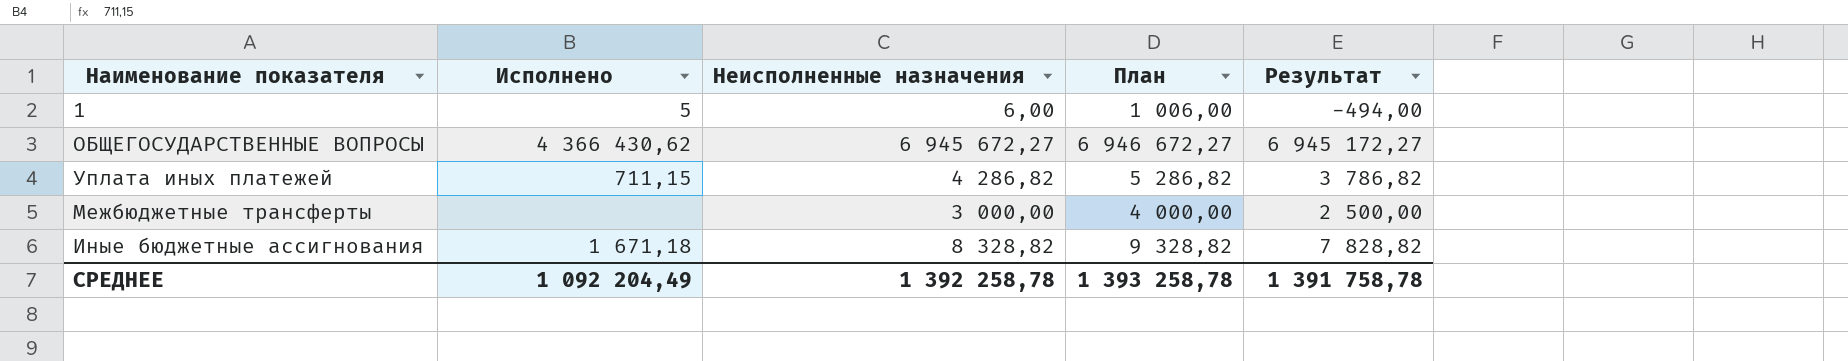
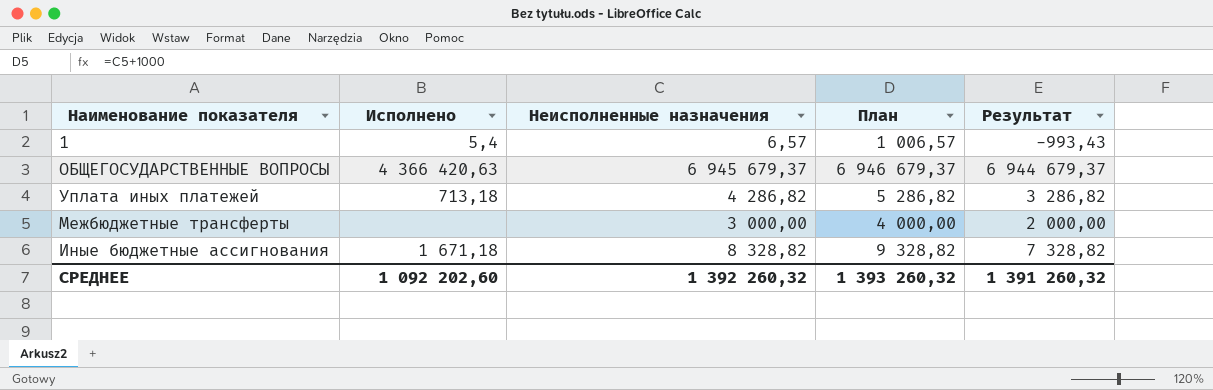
column Результат | formula: [Неисполненные назначения] - 500 -> [Неисполненные назначения] - 1000
1 | Исполнено: 5 -> 5,4
1 | Неисполненные назначения: 6,00 -> 6,57
1 | План: 1 006,00 -> 1 006,57
ОБЩЕГОСУДАРСТВЕННЫЕ ВОПРОСЫ | Исполнено: 4 366 430,62 -> 4 366 420,63
ОБЩЕГОСУДАРСТВЕННЫЕ ВОПРОСЫ | Неисполненные назначения: 6 945 672,27 -> 6 945 679,37
ОБЩЕГОСУДАРСТВЕННЫЕ ВОПРОСЫ | План: 6 946 672,27 -> 6 946 679,37
Уплата иных платежей | Исполнено: 711,15 -> 713,18
СРЕДНЕЕ | Исполнено: 1 092 204,49 -> 1 092 202,60
СРЕДНЕЕ | Неисполненные назначения: 1 392 258,78 -> 1 392 260,32
СРЕДНЕЕ | План: 1 393 258,78 -> 1 393 260,32
СРЕДНЕЕ | Результат: 1 391 758,78 -> 1 391 260,32

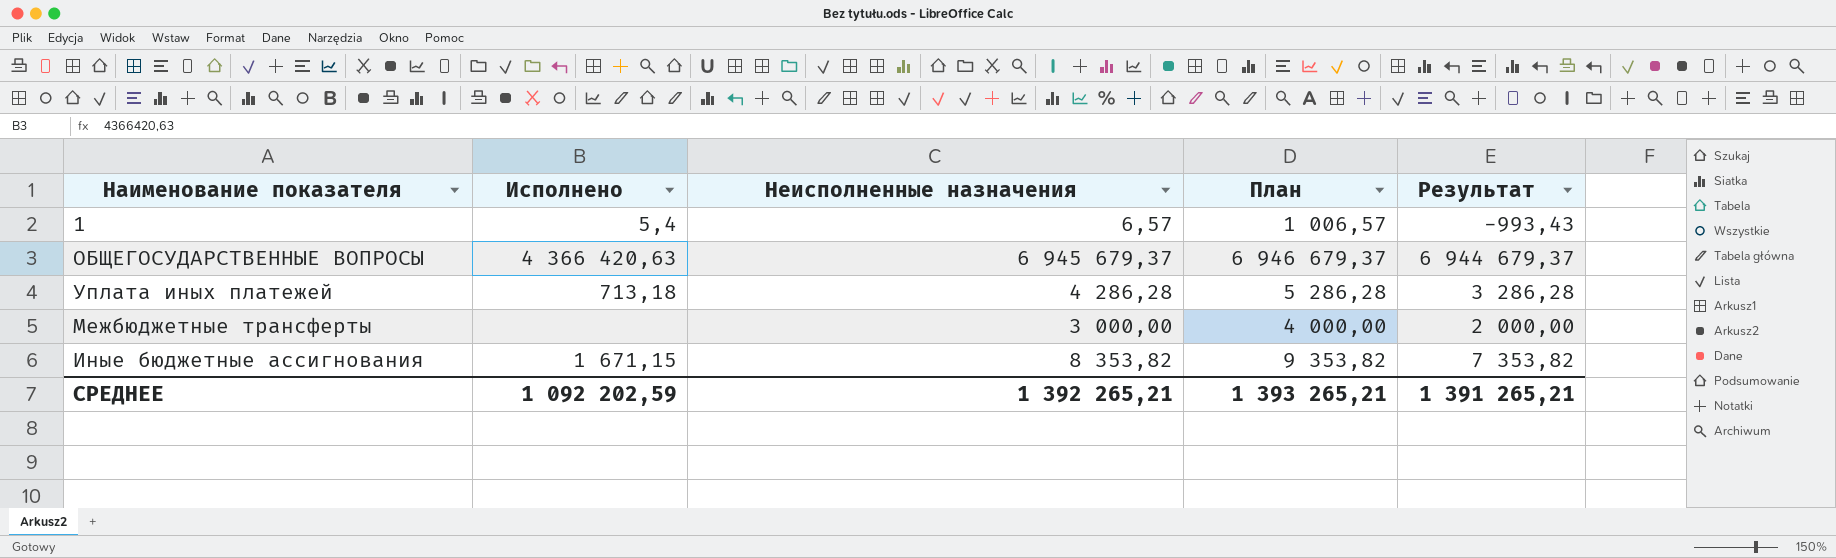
Уплата иных платежей | Неисполненные назначения: 4 286,82 -> 4 286,28
Уплата иных платежей | План: 5 286,82 -> 5 286,28
Уплата иных платежей | Результат: 3 286,82 -> 3 286,28
Иные бюджетные ассигнования | Исполнено: 1 671,18 -> 1 671,15
Иные бюджетные ассигнования | Неисполненные назначения: 8 328,82 -> 8 353,82
Иные бюджетные ассигнования | План: 9 328,82 -> 9 353,82
Иные бюджетные ассигнования | Результат: 7 328,82 -> 7 353,82
СРЕДНЕЕ | Исполнено: 1 092 202,60 -> 1 092 202,59
СРЕДНЕЕ | Неисполненные назначения: 1 392 260,32 -> 1 392 265,21
СРЕДНЕЕ | План: 1 393 260,32 -> 1 393 265,21
СРЕДНЕЕ | Результат: 1 391 260,32 -> 1 391 265,21

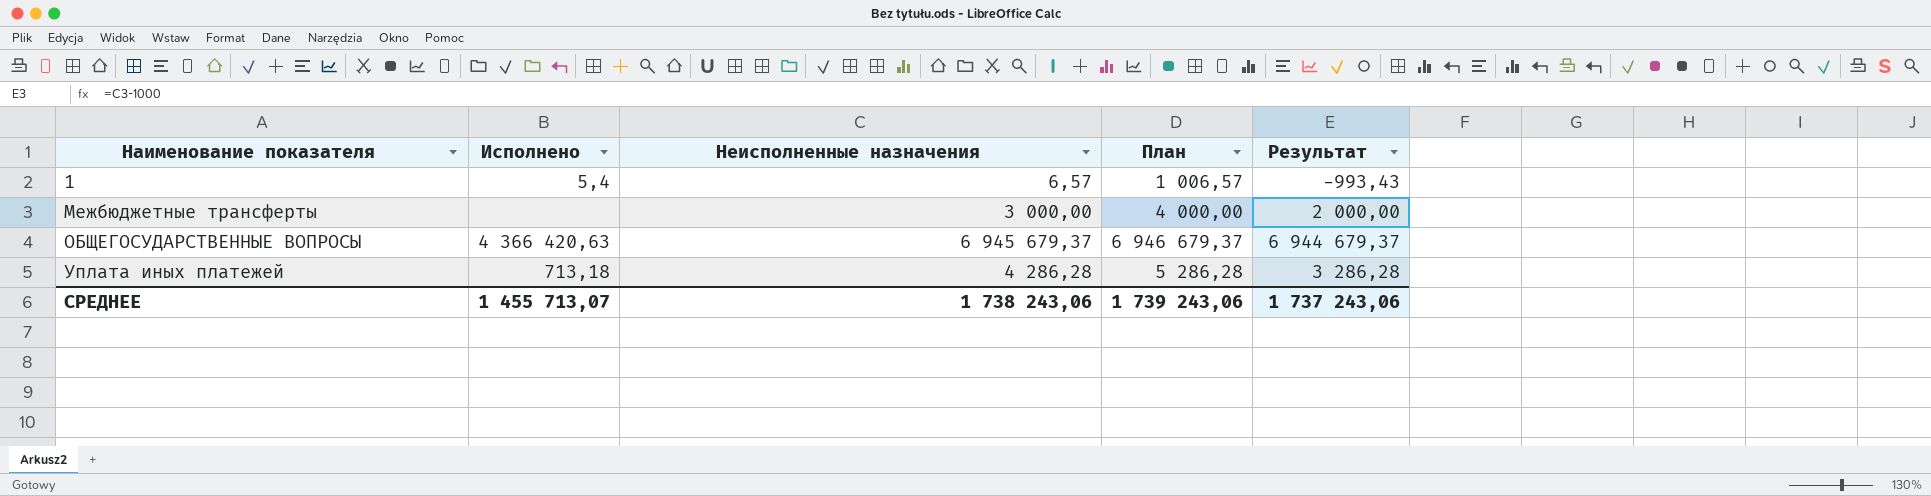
row order: none -> Наименование показателя ascending
row Иные бюджетные ассигнования: 1 671,15 | 8 353,82 | 9 353,82 | 7 353,82 -> none
СРЕДНЕЕ | Исполнено: 1 092 202,59 -> 1 455 713,07
СРЕДНЕЕ | Неисполненные назначения: 1 392 265,21 -> 1 738 243,06
СРЕДНЕЕ | План: 1 393 265,21 -> 1 739 243,06
СРЕДНЕЕ | Результат: 1 391 265,21 -> 1 737 243,06

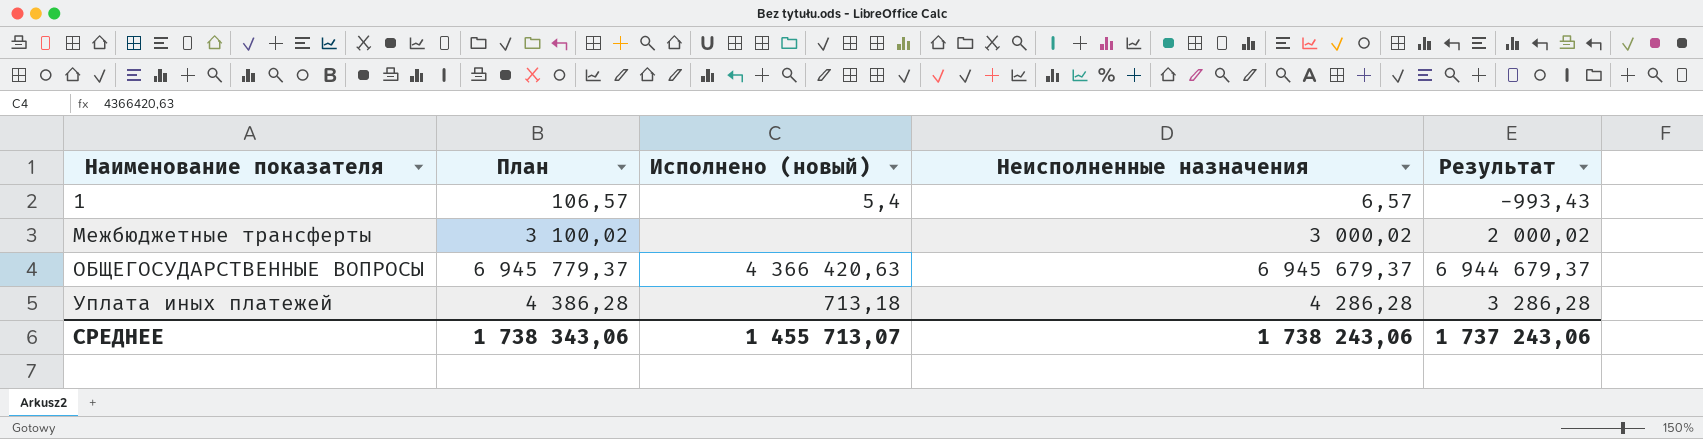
column План | formula: [Неисполненные назначения] + 1000 -> [Неисполненные назначения] + 100
column План | position: 4 -> 2
column name: Исполнено -> Исполнено (новый)
Межбюджетные трансферты | Неисполненные назначения: 3 000,00 -> 3 000,02
Межбюджетные трансферты | Результат: 2 000,00 -> 2 000,02
СРЕДНЕЕ | План: 1 739 243,06 -> 1 738 343,06

